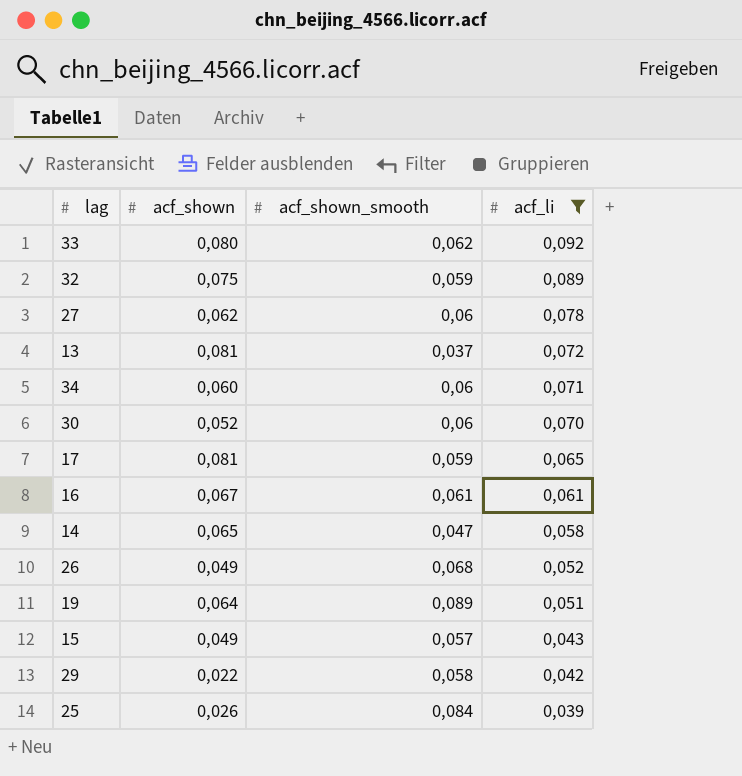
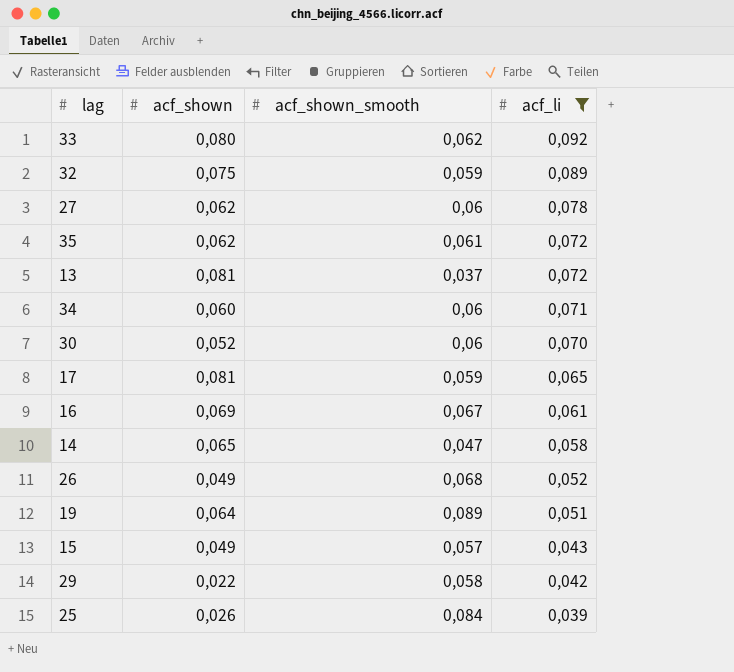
row 35: none -> 0,062 | 0,061 | 0,072
16 | acf_shown: 0,067 -> 0,069
16 | acf_shown_smooth: 0,061 -> 0,067

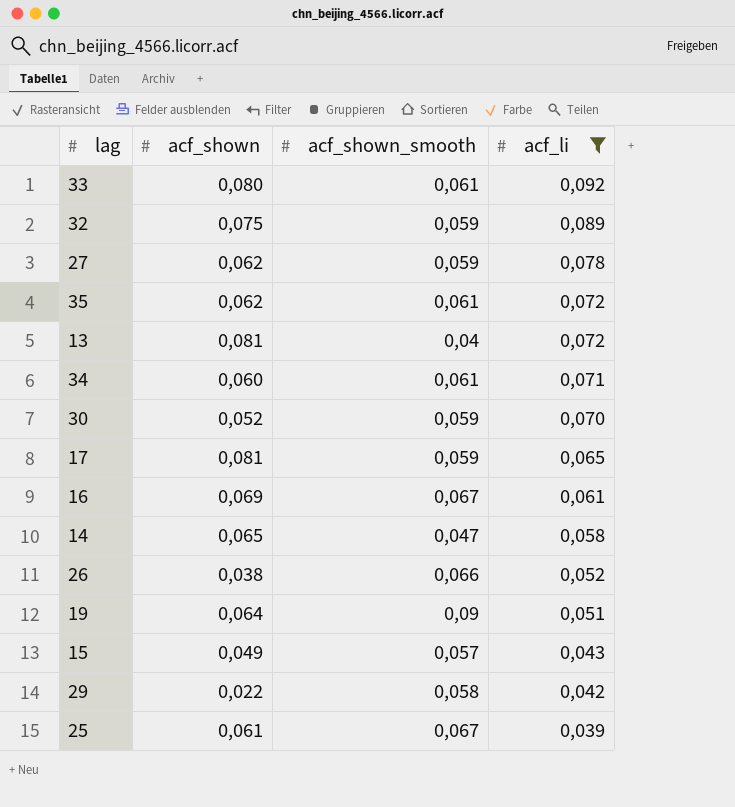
33 | acf_shown_smooth: 0,062 -> 0,061
27 | acf_shown_smooth: 0,06 -> 0,059
13 | acf_shown_smooth: 0,037 -> 0,04
34 | acf_shown_smooth: 0,06 -> 0,061
30 | acf_shown_smooth: 0,06 -> 0,059
26 | acf_shown: 0,049 -> 0,038
26 | acf_shown_smooth: 0,068 -> 0,066
19 | acf_shown_smooth: 0,089 -> 0,09
25 | acf_shown: 0,026 -> 0,061
25 | acf_shown_smooth: 0,084 -> 0,067

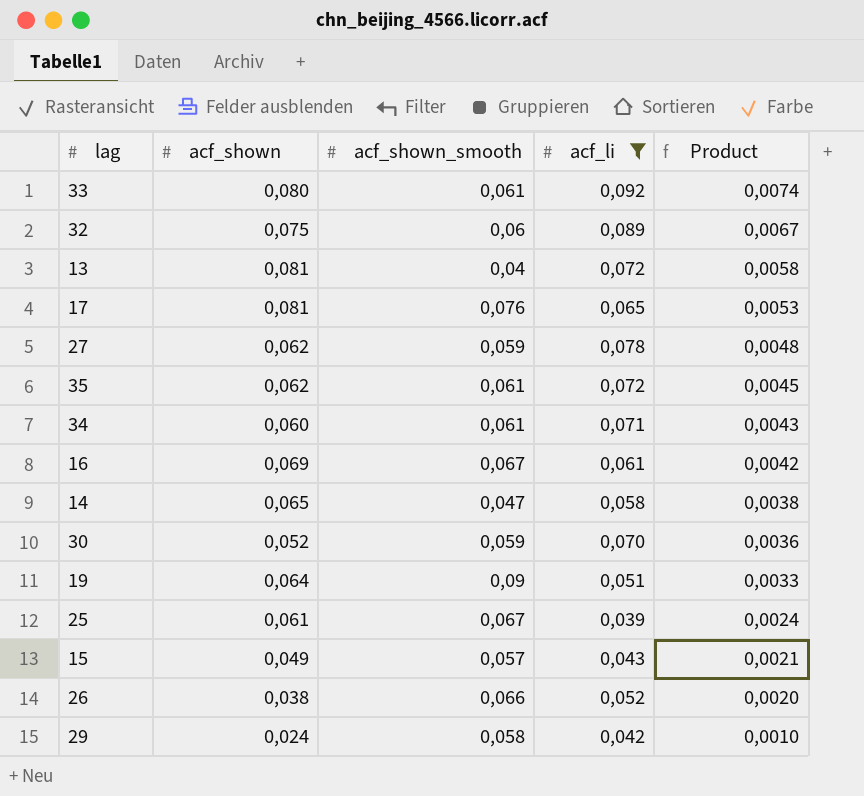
row order: acf_li descending -> Product descending
column Product | formula: none -> [acf_shown] * [acf_li]
32 | acf_shown_smooth: 0,059 -> 0,06
17 | acf_shown_smooth: 0,059 -> 0,076
29 | acf_shown: 0,022 -> 0,024

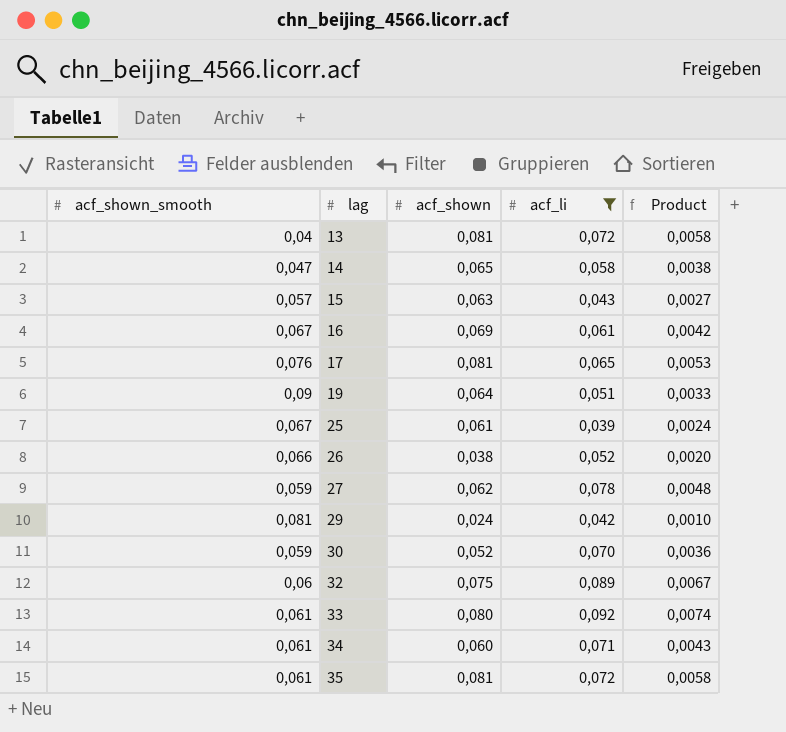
row order: Product descending -> lag ascending
column acf_shown_smooth | position: 3 -> 1
15 | acf_shown: 0,049 -> 0,063
15 | Product: 0,0021 -> 0,0027
29 | acf_shown_smooth: 0,058 -> 0,081
35 | acf_shown: 0,062 -> 0,081
35 | Product: 0,0045 -> 0,0058

